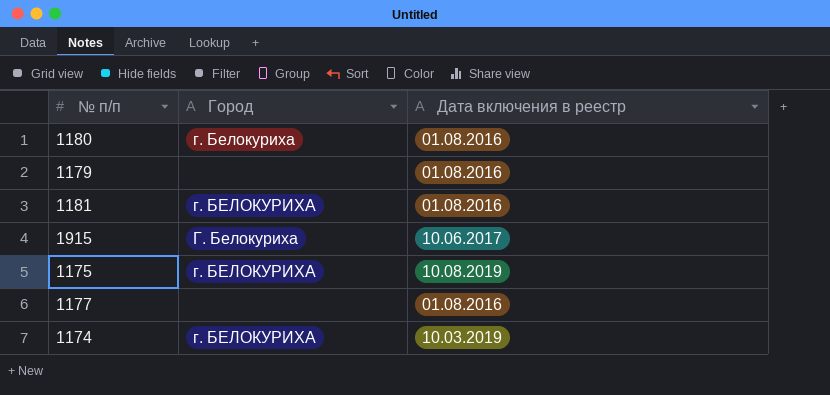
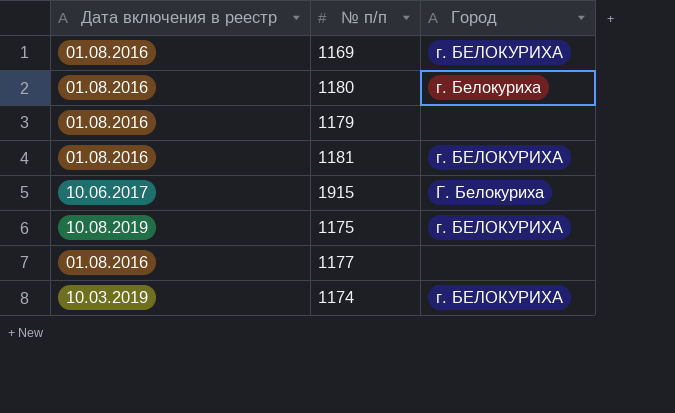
column Дата включения в реестр | position: 3 -> 1
row 1169: none -> 01.08.2016 | г. БЕЛОКУРИХА

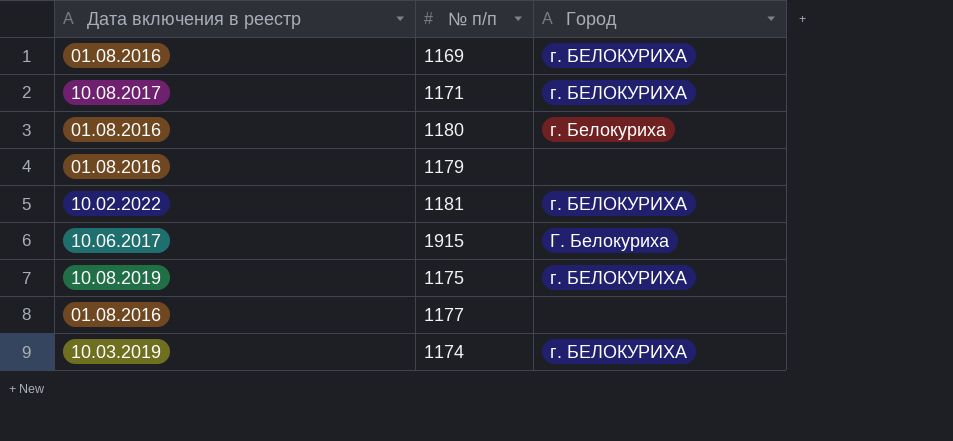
row 1171: none -> 10.08.2017 | г. БЕЛОКУРИХА
1181 | Дата включения в реестр: 01.08.2016 -> 10.02.2022

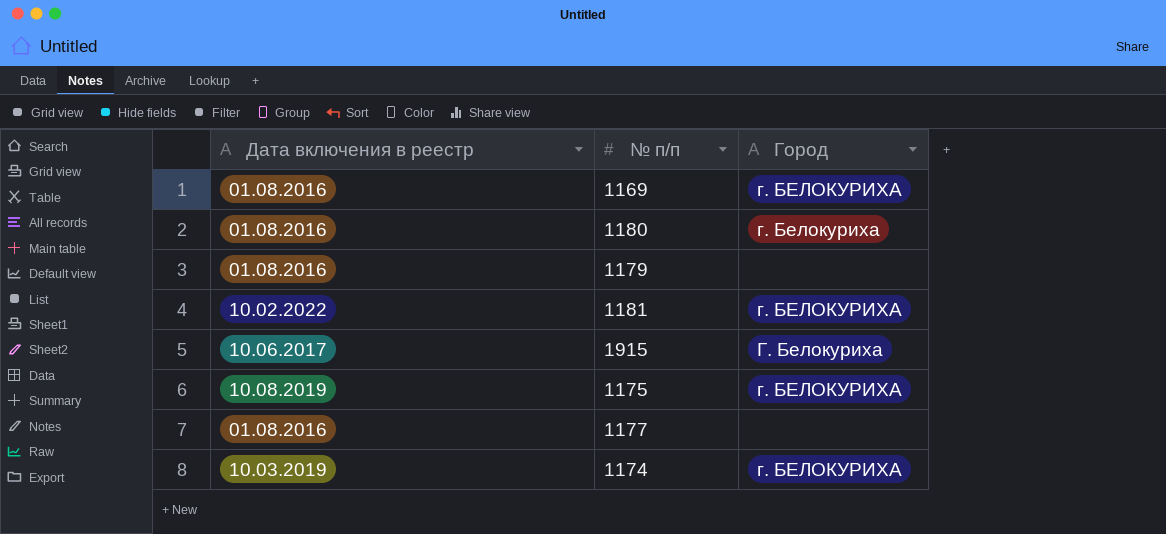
row 1171: 10.08.2017 | г. БЕЛОКУРИХА -> none

